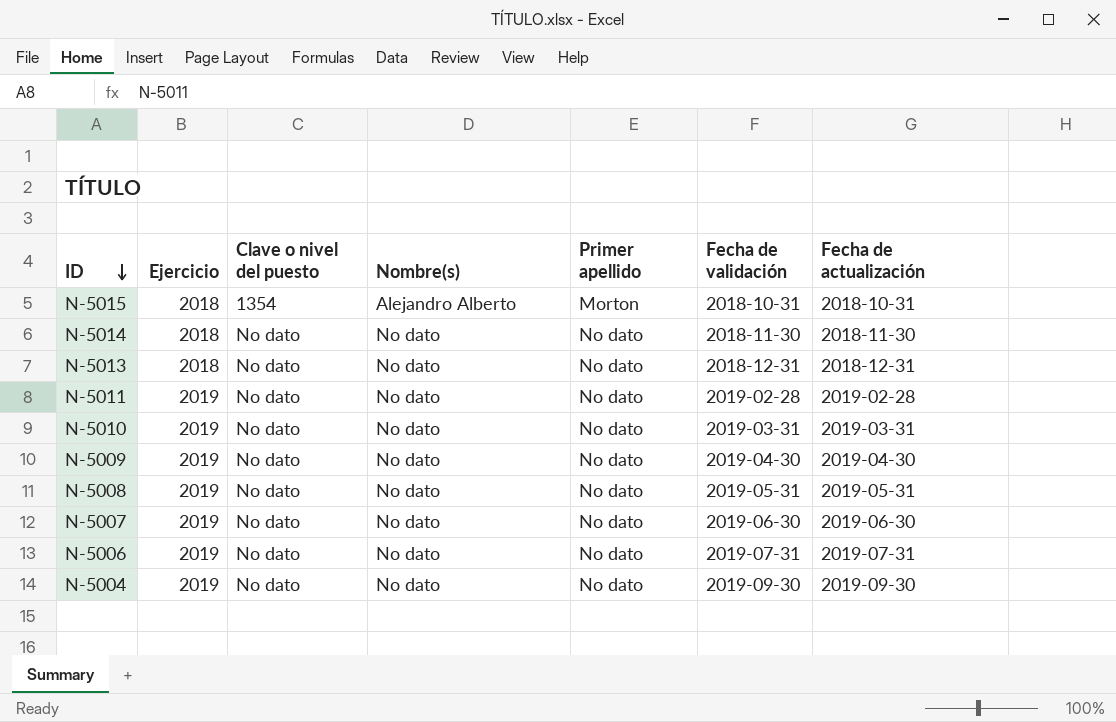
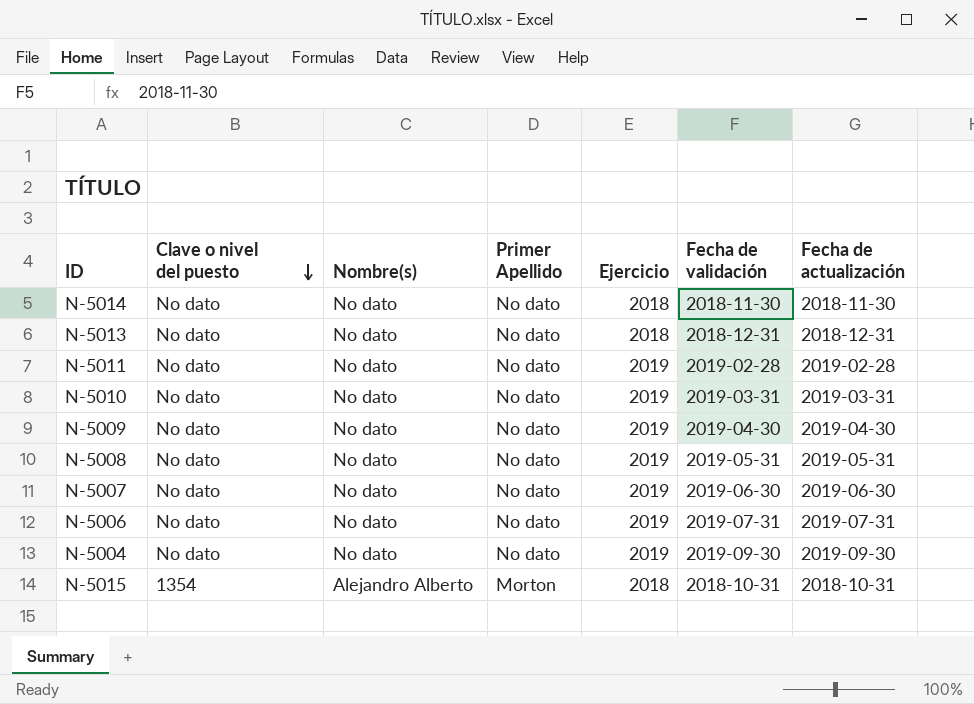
row order: ID descending -> Clave o nivel del puesto descending
column name: Primer apellido -> Primer Apellido
column Ejercicio | position: 2 -> 5

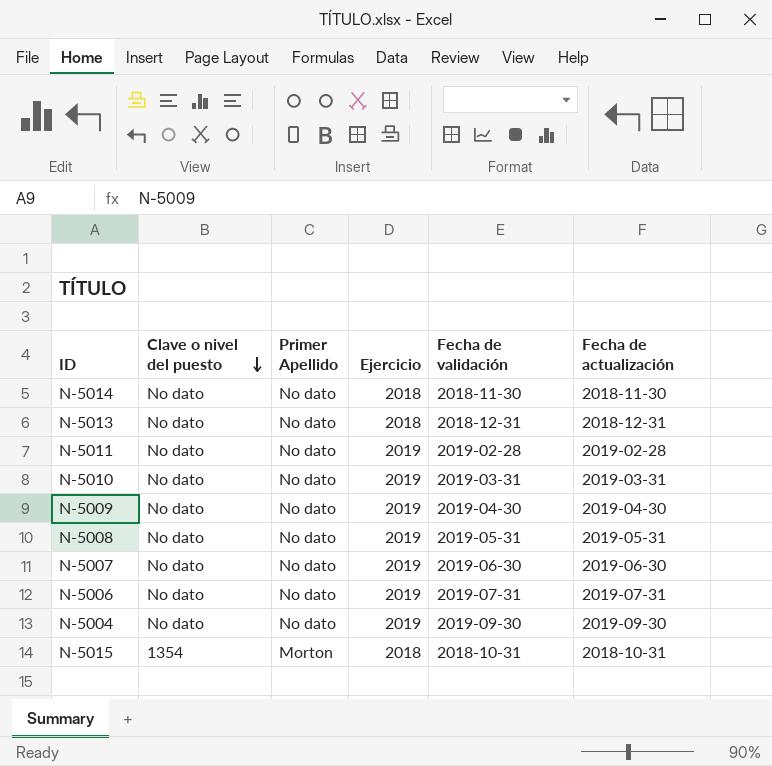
column Nombre(s) | position: 3 -> none

